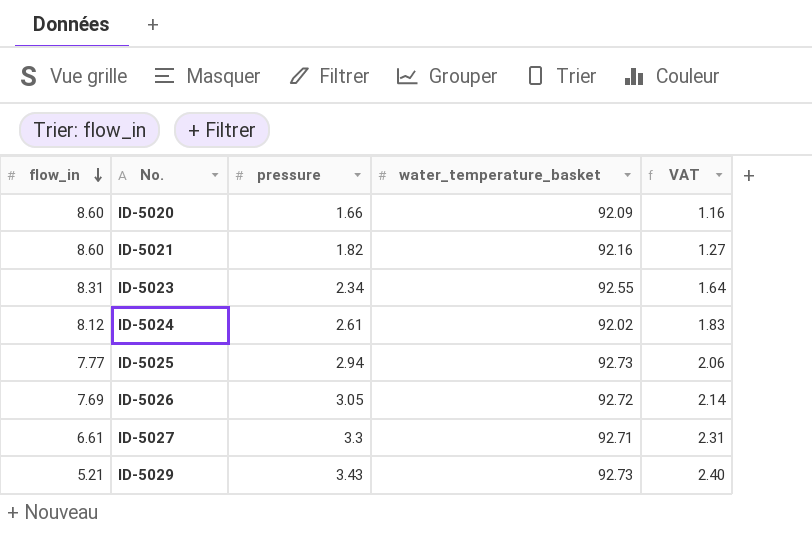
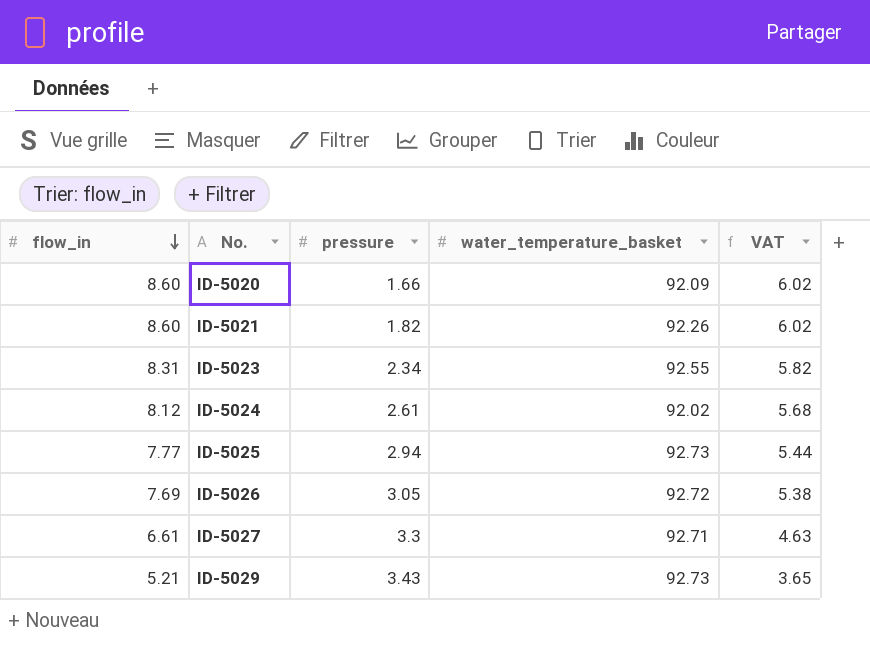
column VAT | formula: [pressure] * 0.7 -> [flow_in] * 0.7
ID-5021 | water_temperature_basket: 92.16 -> 92.26

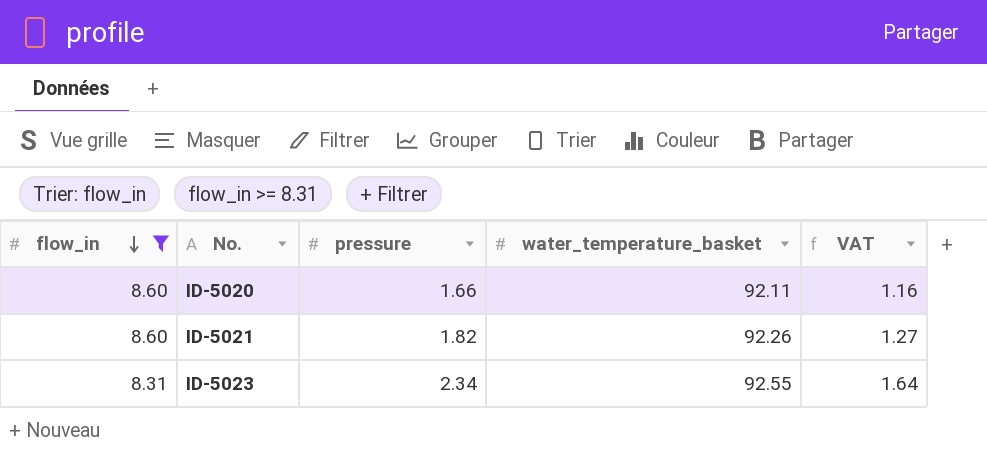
filter: none -> flow_in >= 8.31
column VAT | formula: [flow_in] * 0.7 -> [pressure] * 0.7
ID-5020 | water_temperature_basket: 92.09 -> 92.11

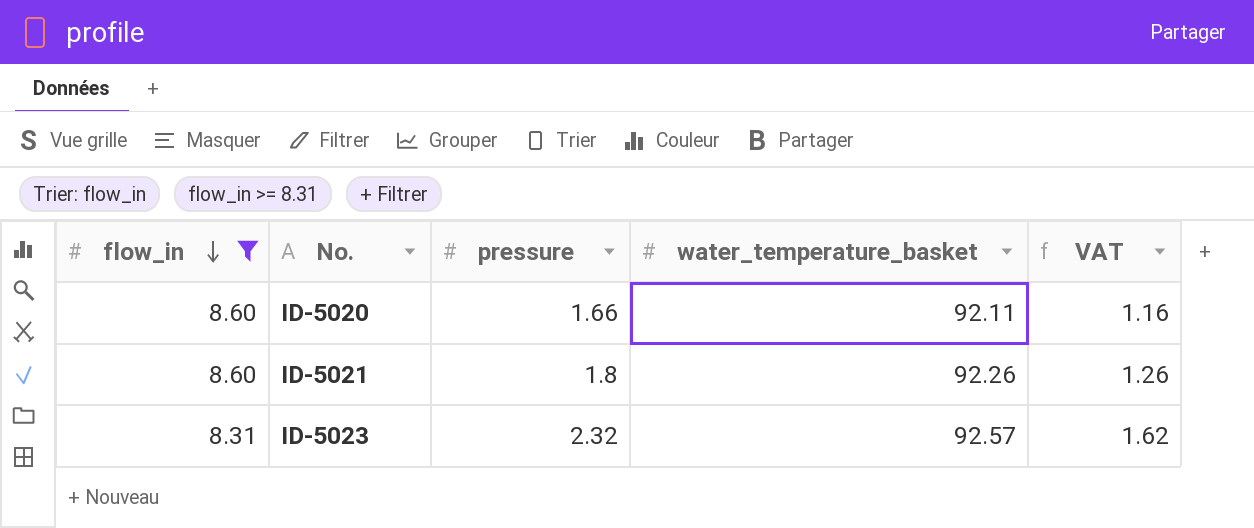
ID-5021 | pressure: 1.82 -> 1.8
ID-5021 | VAT: 1.27 -> 1.26
ID-5023 | pressure: 2.34 -> 2.32
ID-5023 | water_temperature_basket: 92.55 -> 92.57
ID-5023 | VAT: 1.64 -> 1.62

